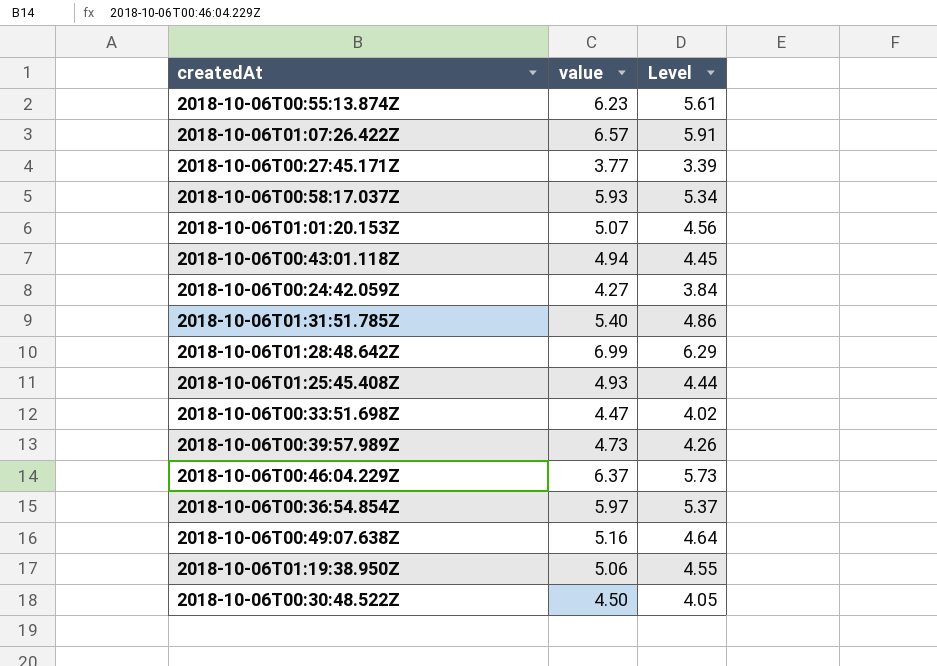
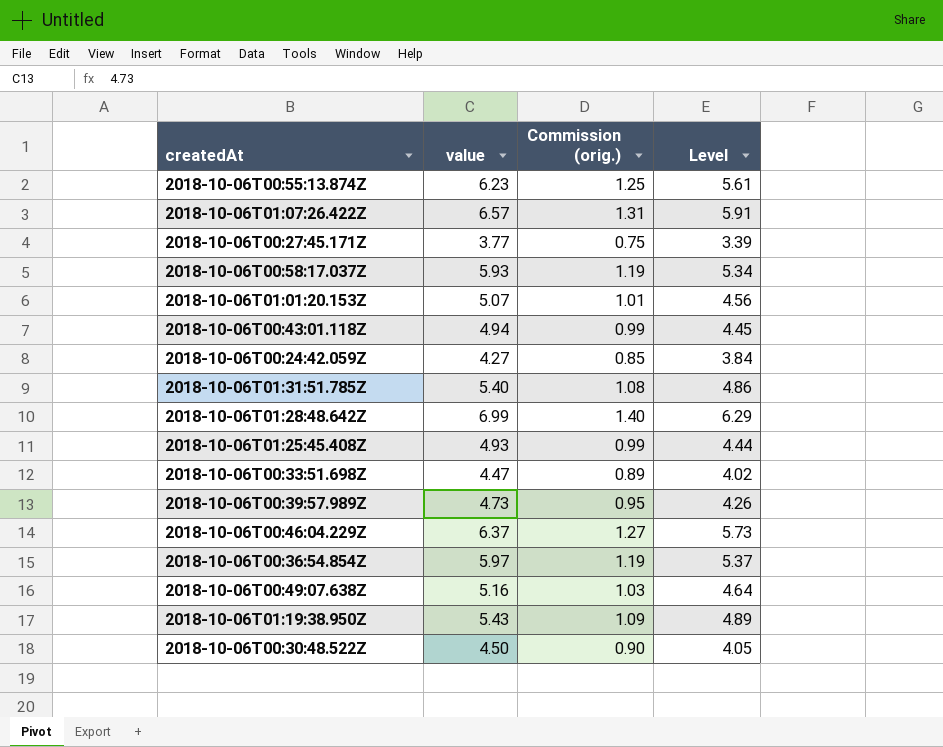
column Commission (orig.) | formula: none -> [value] * 0.2
2018-10-06T01:19:38.950Z | value: 5.06 -> 5.43
2018-10-06T01:19:38.950Z | Level: 4.55 -> 4.89

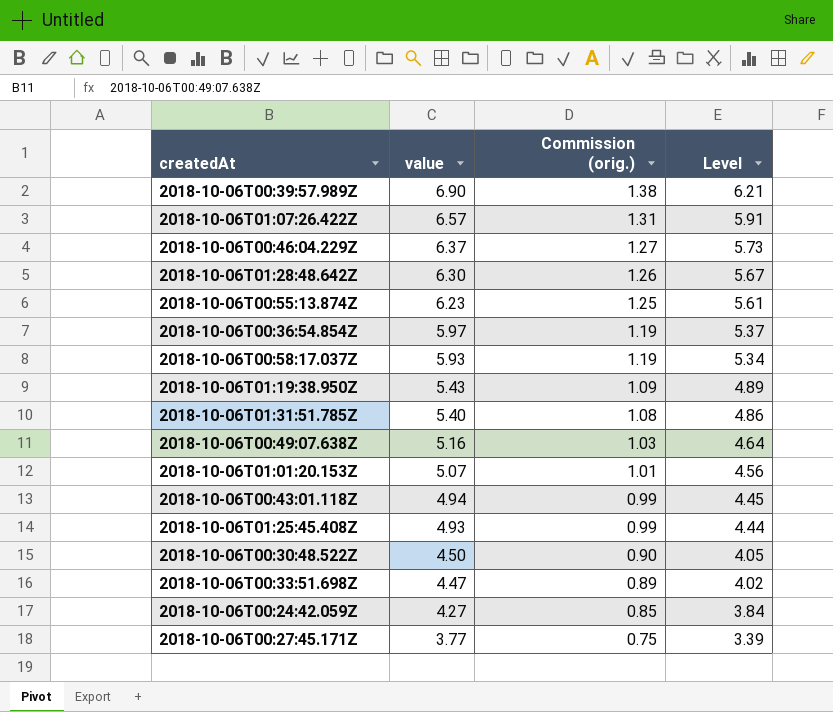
row order: none -> value descending
2018-10-06T00:39:57.989Z | value: 4.73 -> 6.90
2018-10-06T00:39:57.989Z | Commission (orig.): 0.95 -> 1.38
2018-10-06T00:39:57.989Z | Level: 4.26 -> 6.21
2018-10-06T01:28:48.642Z | value: 6.99 -> 6.30
2018-10-06T01:28:48.642Z | Commission (orig.): 1.40 -> 1.26
2018-10-06T01:28:48.642Z | Level: 6.29 -> 5.67

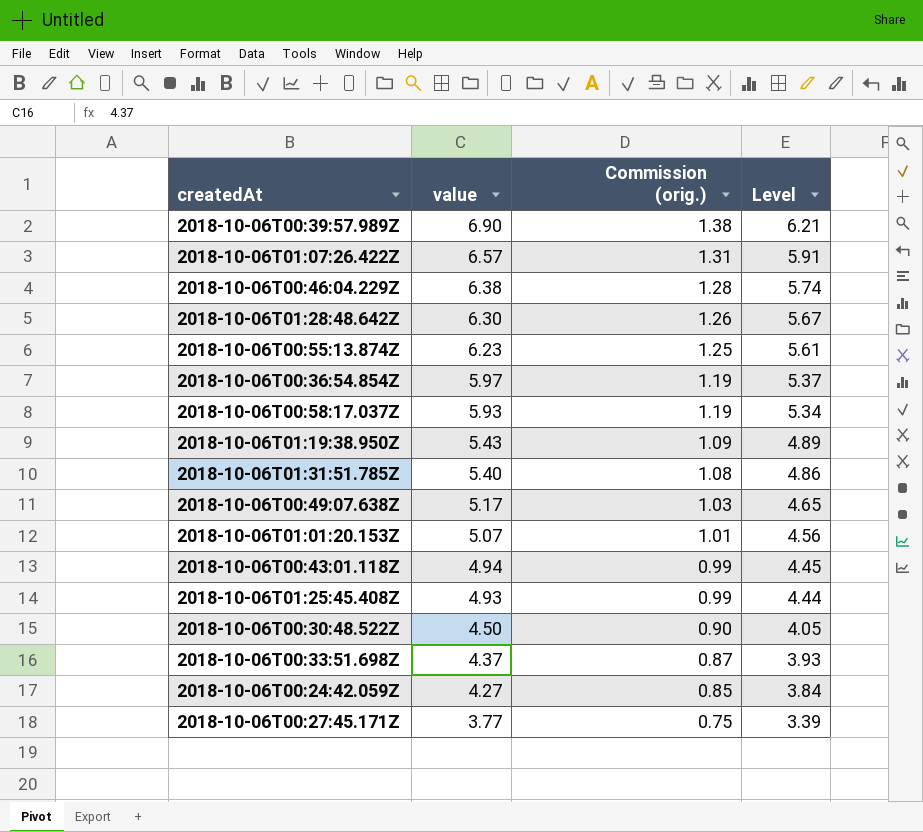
2018-10-06T00:46:04.229Z | value: 6.37 -> 6.38
2018-10-06T00:46:04.229Z | Commission (orig.): 1.27 -> 1.28
2018-10-06T00:46:04.229Z | Level: 5.73 -> 5.74
2018-10-06T00:49:07.638Z | value: 5.16 -> 5.17
2018-10-06T00:49:07.638Z | Level: 4.64 -> 4.65
2018-10-06T00:33:51.698Z | value: 4.47 -> 4.37
2018-10-06T00:33:51.698Z | Commission (orig.): 0.89 -> 0.87
2018-10-06T00:33:51.698Z | Level: 4.02 -> 3.93

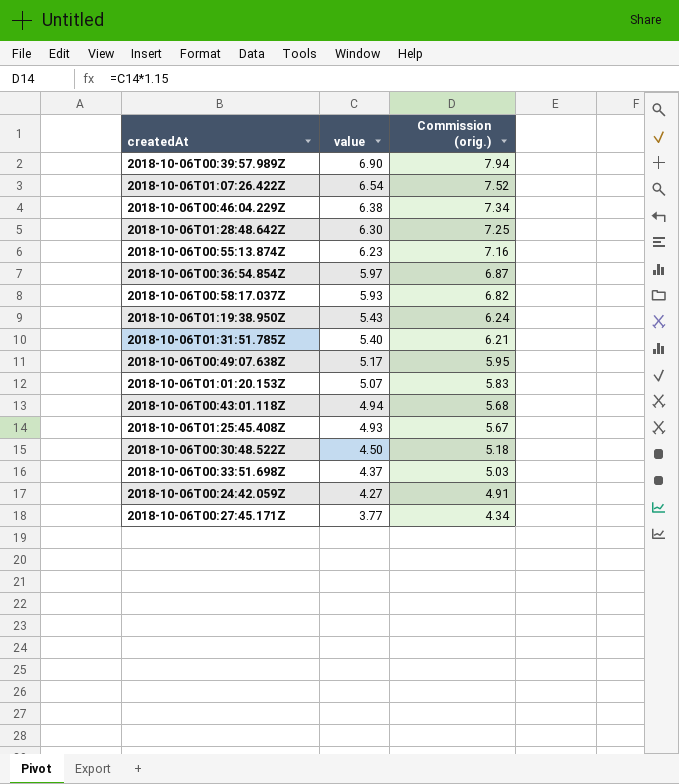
column Level | formula: [value] * 0.9 -> none
column Commission (orig.) | formula: [value] * 0.2 -> [value] * 1.15
2018-10-06T01:07:26.422Z | value: 6.57 -> 6.54

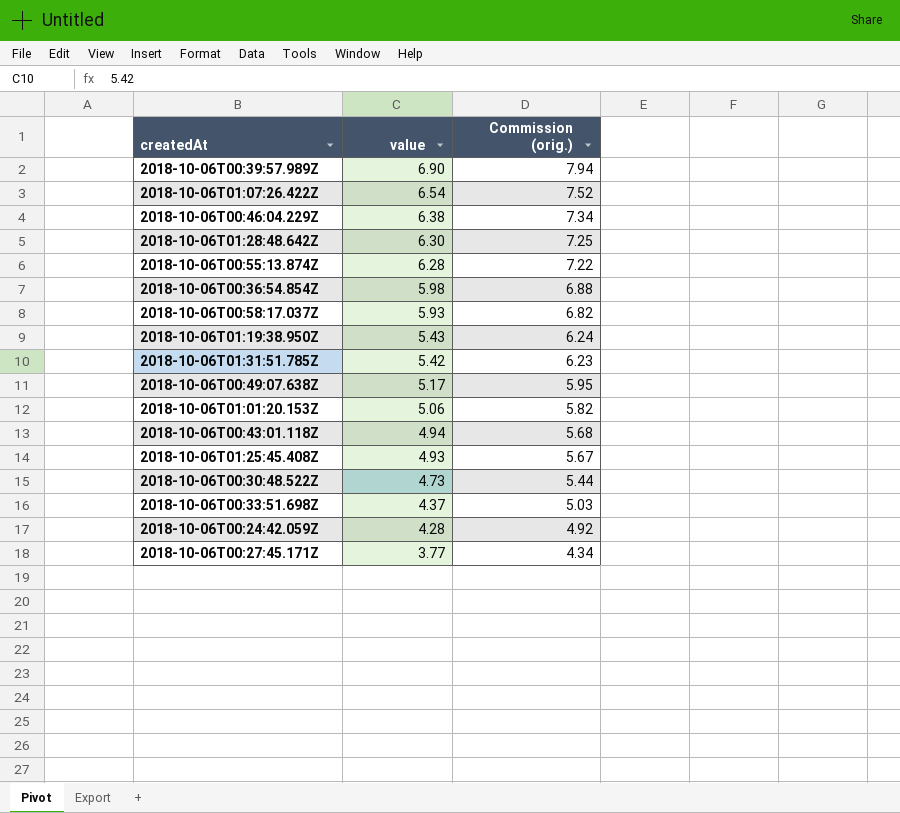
2018-10-06T00:55:13.874Z | value: 6.23 -> 6.28
2018-10-06T00:55:13.874Z | Commission (orig.): 7.16 -> 7.22
2018-10-06T00:36:54.854Z | value: 5.97 -> 5.98
2018-10-06T00:36:54.854Z | Commission (orig.): 6.87 -> 6.88
2018-10-06T01:31:51.785Z | value: 5.40 -> 5.42
2018-10-06T01:31:51.785Z | Commission (orig.): 6.21 -> 6.23
2018-10-06T01:01:20.153Z | value: 5.07 -> 5.06
2018-10-06T01:01:20.153Z | Commission (orig.): 5.83 -> 5.82
2018-10-06T00:30:48.522Z | value: 4.50 -> 4.73
2018-10-06T00:30:48.522Z | Commission (orig.): 5.18 -> 5.44
2018-10-06T00:24:42.059Z | value: 4.27 -> 4.28
2018-10-06T00:24:42.059Z | Commission (orig.): 4.91 -> 4.92

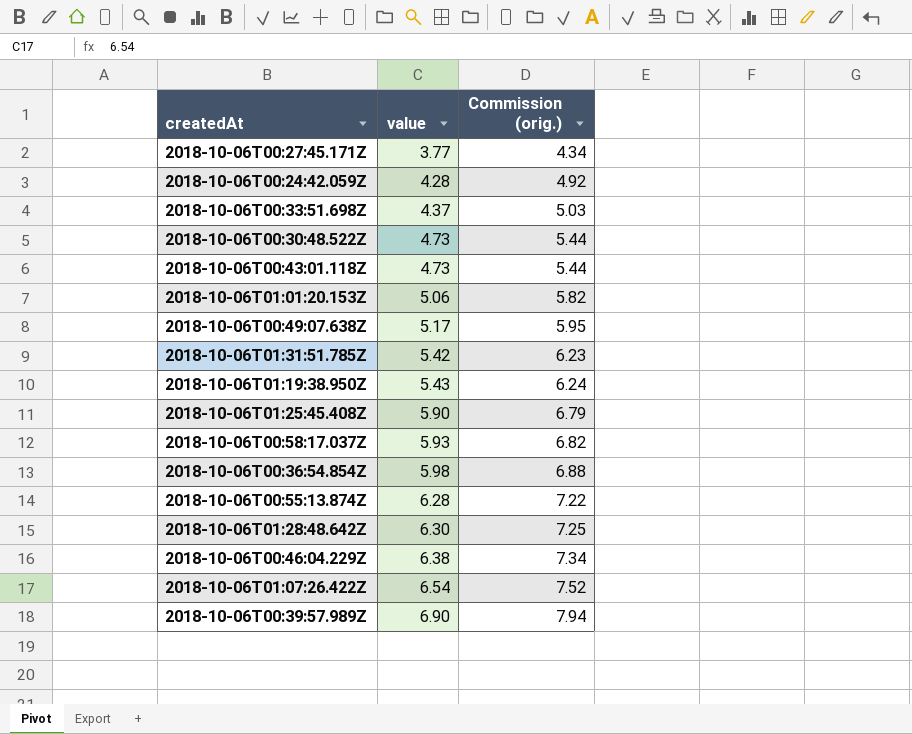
row order: value descending -> value ascending
2018-10-06T00:43:01.118Z | value: 4.94 -> 4.73
2018-10-06T00:43:01.118Z | Commission (orig.): 5.68 -> 5.44
2018-10-06T01:25:45.408Z | value: 4.93 -> 5.90
2018-10-06T01:25:45.408Z | Commission (orig.): 5.67 -> 6.79

